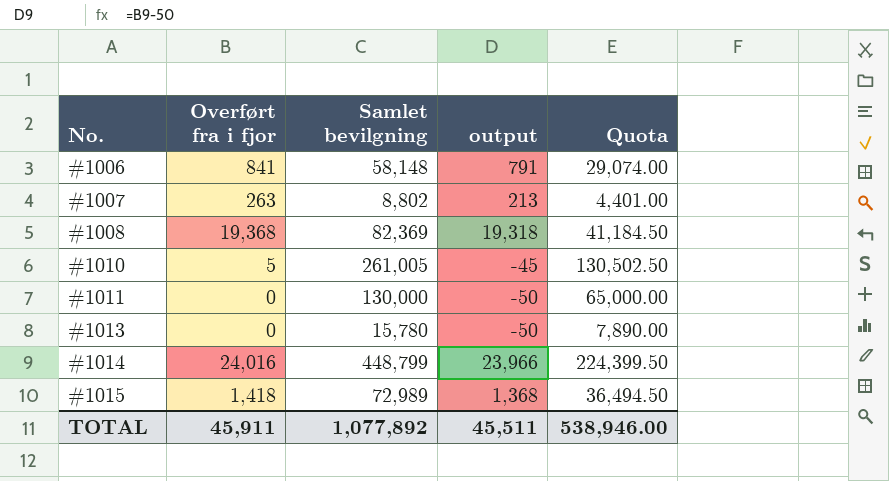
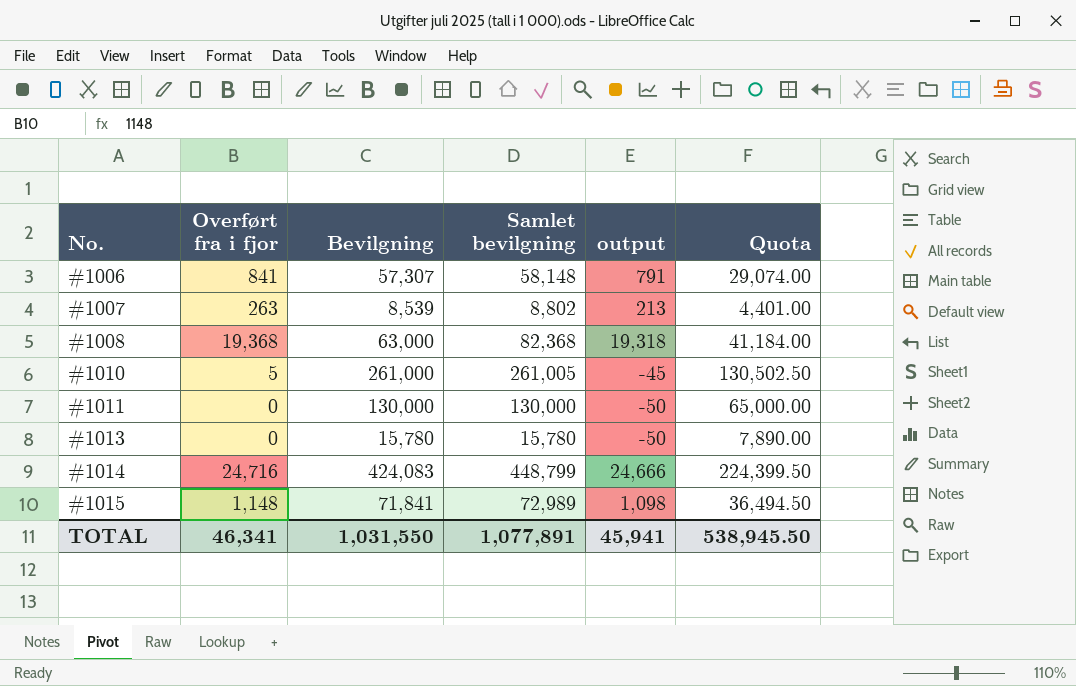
column Bevilgning | formula: none -> [Samlet bevilgning] - [Overført fra i fjor]
#1008 | Samlet bevilgning: 82,369 -> 82,368
#1008 | Quota: 41,184.50 -> 41,184.00
#1014 | Overført fra i fjor: 24,016 -> 24,716
#1014 | output: 23,966 -> 24,666
#1015 | Overført fra i fjor: 1,418 -> 1,148
#1015 | output: 1,368 -> 1,098
TOTAL | Overført fra i fjor: 45,911 -> 46,341
TOTAL | Samlet bevilgning: 1,077,892 -> 1,077,891
TOTAL | output: 45,511 -> 45,941
TOTAL | Quota: 538,946.00 -> 538,945.50

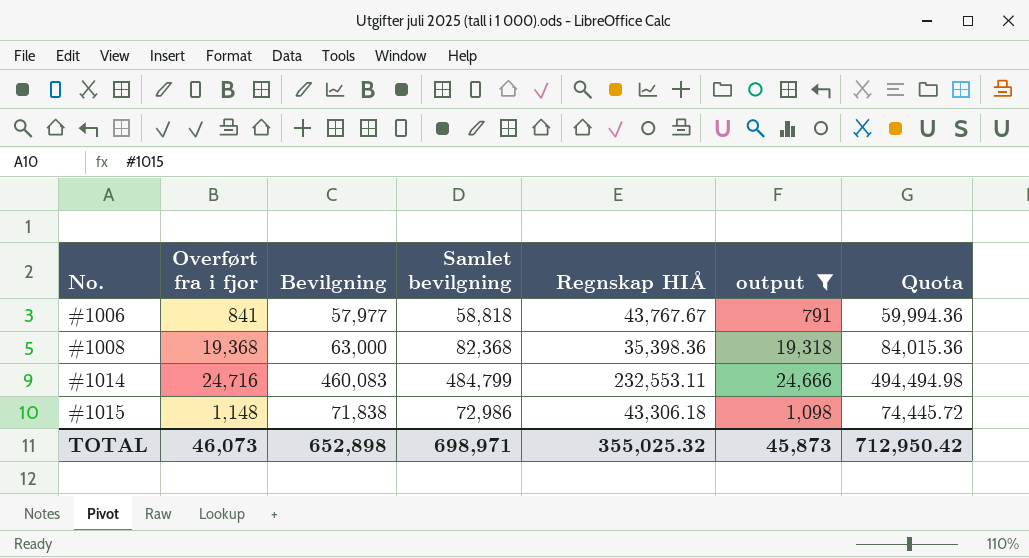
filter: none -> output >= 791
column Regnskap HIÅ | position: none -> 5
column Quota | formula: [Samlet bevilgning] * 0.5 -> [Samlet bevilgning] * 1.02
#1006 | Bevilgning: 57,307 -> 57,977
#1006 | Samlet bevilgning: 58,148 -> 58,818
#1014 | Bevilgning: 424,083 -> 460,083
#1014 | Samlet bevilgning: 448,799 -> 484,799
#1015 | Bevilgning: 71,841 -> 71,838
#1015 | Samlet bevilgning: 72,989 -> 72,986
TOTAL | Overført fra i fjor: 46,341 -> 46,073
TOTAL | Bevilgning: 1,031,550 -> 652,898
TOTAL | Samlet bevilgning: 1,077,891 -> 698,971
TOTAL | output: 45,941 -> 45,873
TOTAL | Quota: 538,945.50 -> 712,950.42

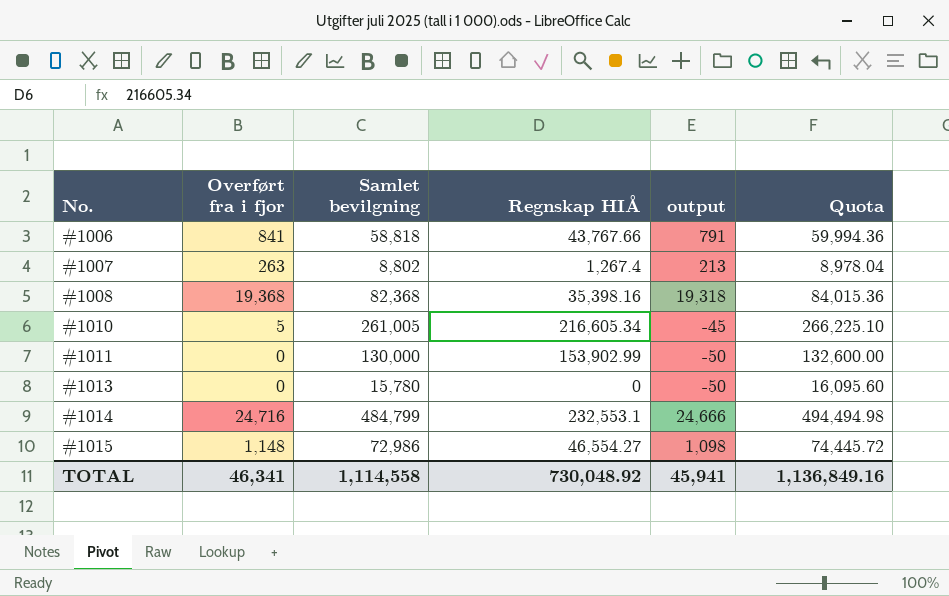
filter: output >= 791 -> none
column Bevilgning | formula: [Samlet bevilgning] - [Overført fra i fjor] -> none
#1006 | Regnskap HIÅ: 43,767.67 -> 43,767.66
#1008 | Regnskap HIÅ: 35,398.36 -> 35,398.16
#1014 | Regnskap HIÅ: 232,553.11 -> 232,553.1
#1015 | Regnskap HIÅ: 43,306.18 -> 46,554.27
TOTAL | Overført fra i fjor: 46,073 -> 46,341
TOTAL | Samlet bevilgning: 698,971 -> 1,114,558
TOTAL | Regnskap HIÅ: 355,025.32 -> 730,048.92
TOTAL | output: 45,873 -> 45,941
TOTAL | Quota: 712,950.42 -> 1,136,849.16

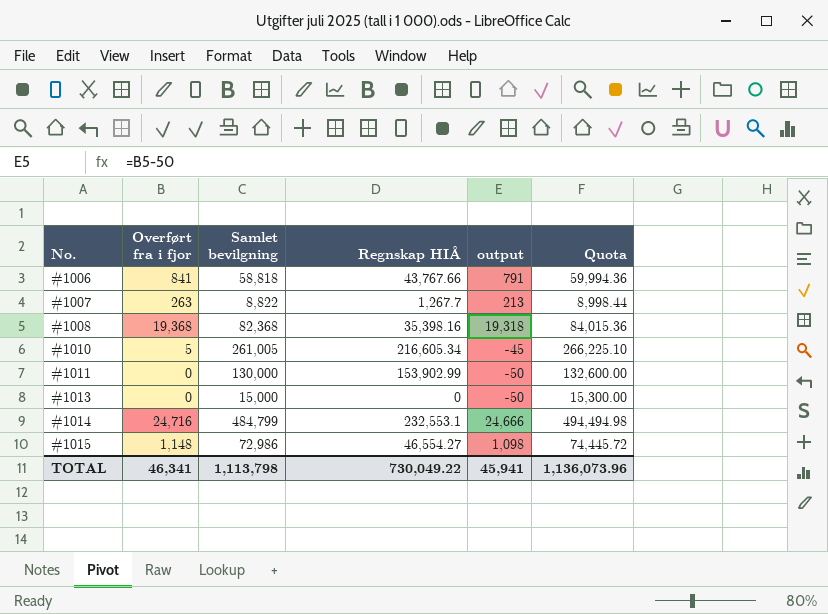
#1007 | Samlet bevilgning: 8,802 -> 8,822
#1007 | Regnskap HIÅ: 1,267.4 -> 1,267.7
#1007 | Quota: 8,978.04 -> 8,998.44
#1013 | Samlet bevilgning: 15,780 -> 15,000
#1013 | Quota: 16,095.60 -> 15,300.00
TOTAL | Samlet bevilgning: 1,114,558 -> 1,113,798
TOTAL | Regnskap HIÅ: 730,048.92 -> 730,049.22
TOTAL | Quota: 1,136,849.16 -> 1,136,073.96

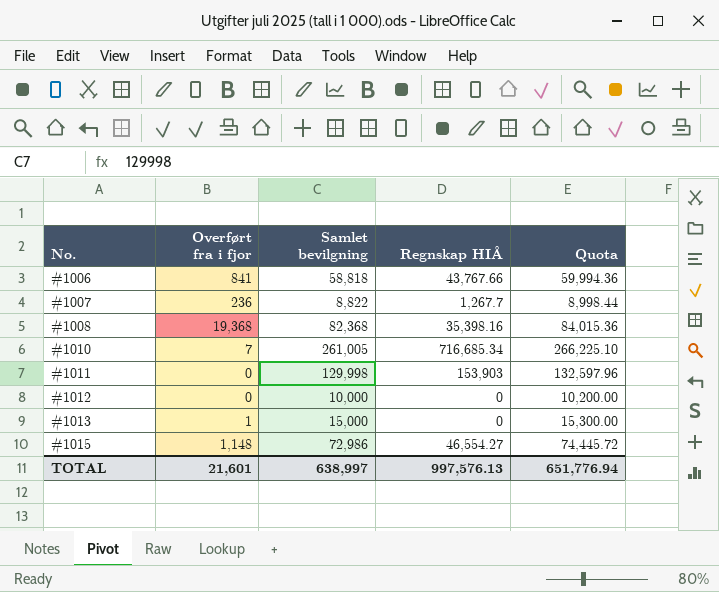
column output | formula: [Overført fra i fjor] - 50 -> none
row #1014: 24,716 | 484,799 | 232,553.1 | 24,666 | 494,494.98 -> none
#1007 | Overført fra i fjor: 263 -> 236
#1010 | Overført fra i fjor: 5 -> 7
#1010 | Regnskap HIÅ: 216,605.34 -> 716,685.34
#1011 | Samlet bevilgning: 130,000 -> 129,998
#1011 | Regnskap HIÅ: 153,902.99 -> 153,903
#1011 | Quota: 132,600.00 -> 132,597.96
row #1012: none -> 0 | 10,000 | 0 | 10,200.00
#1013 | Overført fra i fjor: 0 -> 1
TOTAL | Overført fra i fjor: 46,341 -> 21,601
TOTAL | Samlet bevilgning: 1,113,798 -> 638,997
TOTAL | Regnskap HIÅ: 730,049.22 -> 997,576.13
TOTAL | Quota: 1,136,073.96 -> 651,776.94

